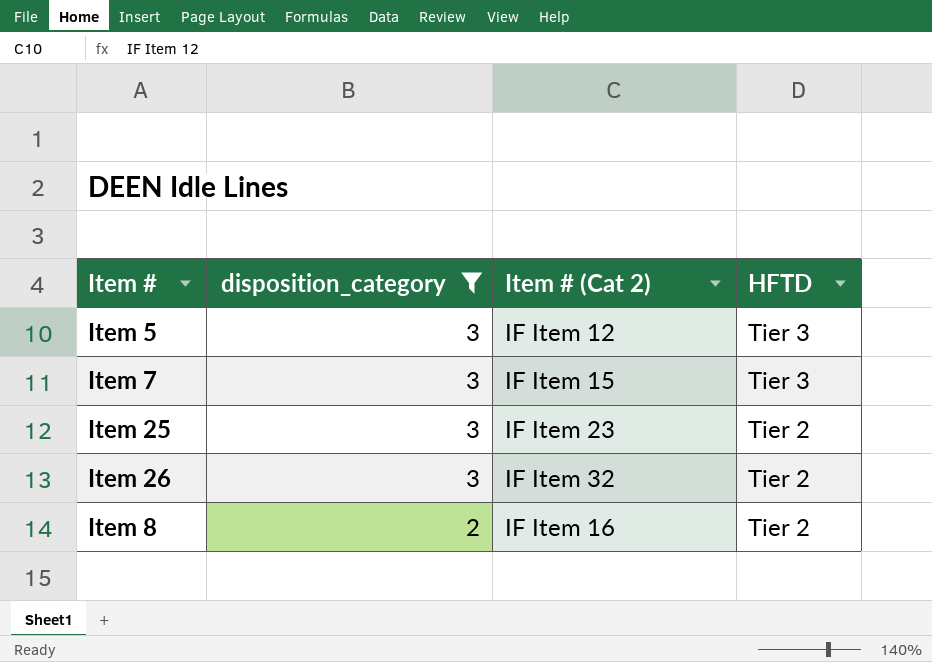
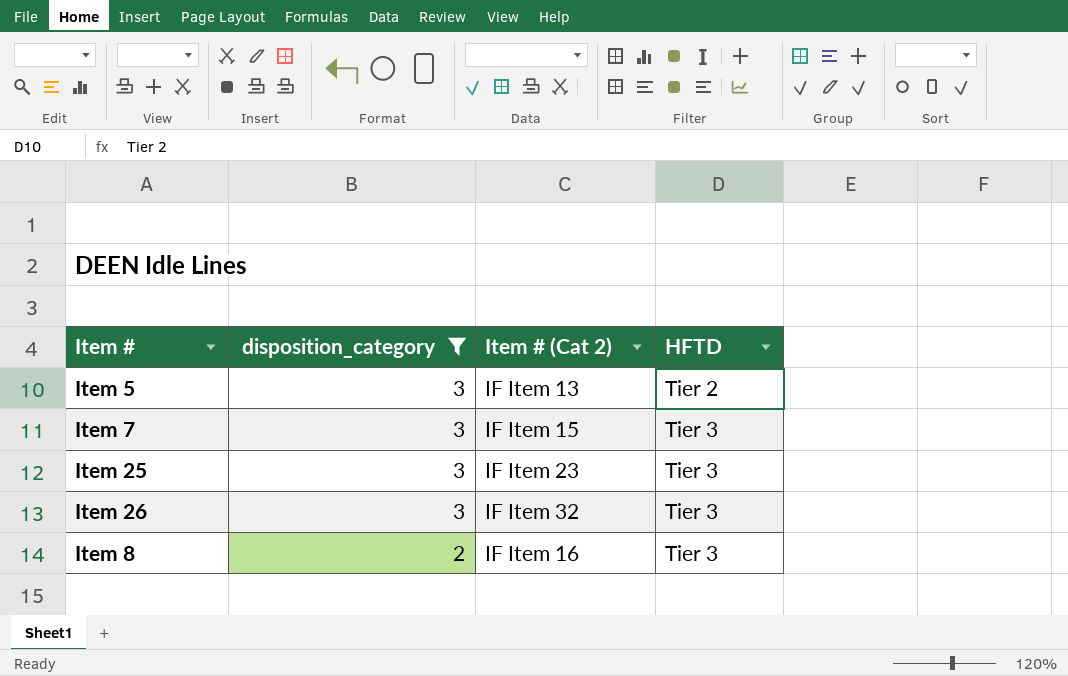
Item 5 | Item # (Cat 2): IF Item 12 -> IF Item 13
Item 5 | HFTD: Tier 3 -> Tier 2
Item 25 | HFTD: Tier 2 -> Tier 3
Item 26 | HFTD: Tier 2 -> Tier 3
Item 8 | HFTD: Tier 2 -> Tier 3

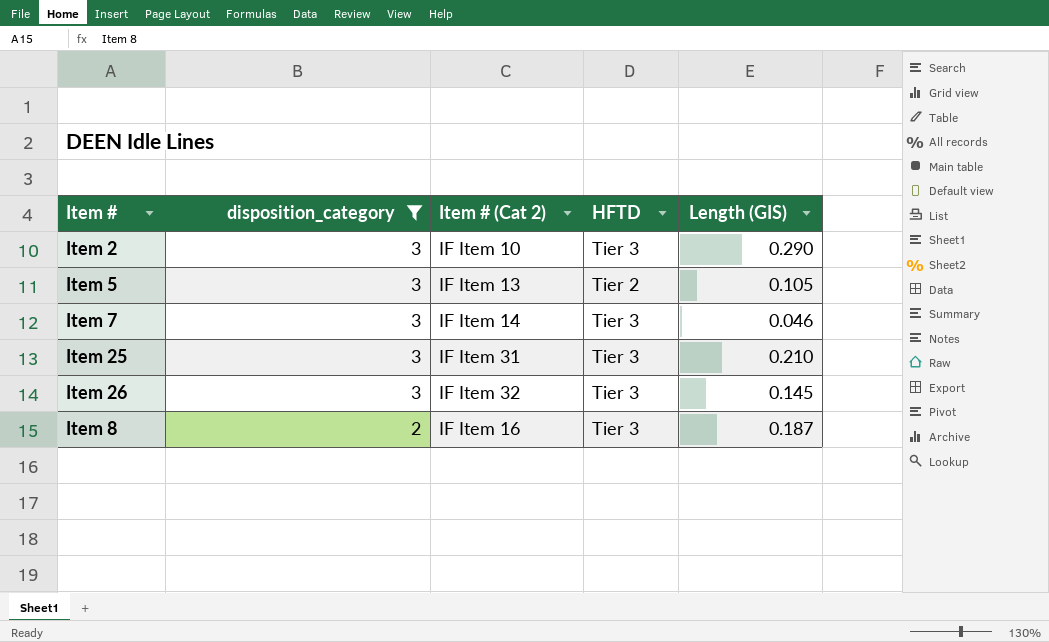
column Length (GIS) | position: none -> 5
row Item 2: none -> 3 | IF Item 10 | Tier 3 | 0.290
Item 7 | Item # (Cat 2): IF Item 15 -> IF Item 14
Item 25 | Item # (Cat 2): IF Item 23 -> IF Item 31

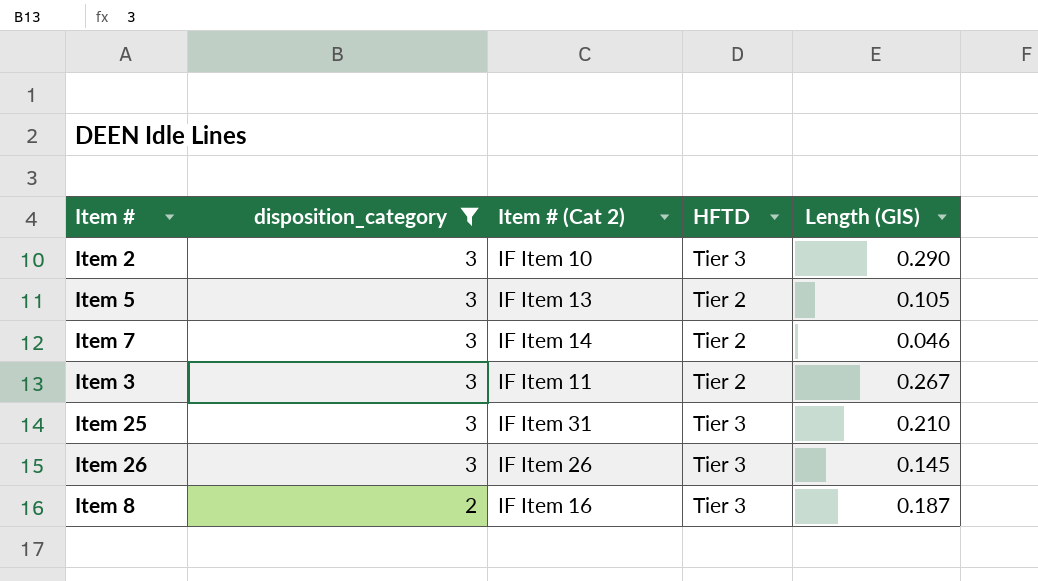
Item 7 | HFTD: Tier 3 -> Tier 2
row Item 3: none -> 3 | IF Item 11 | Tier 2 | 0.267
Item 26 | Item # (Cat 2): IF Item 32 -> IF Item 26

